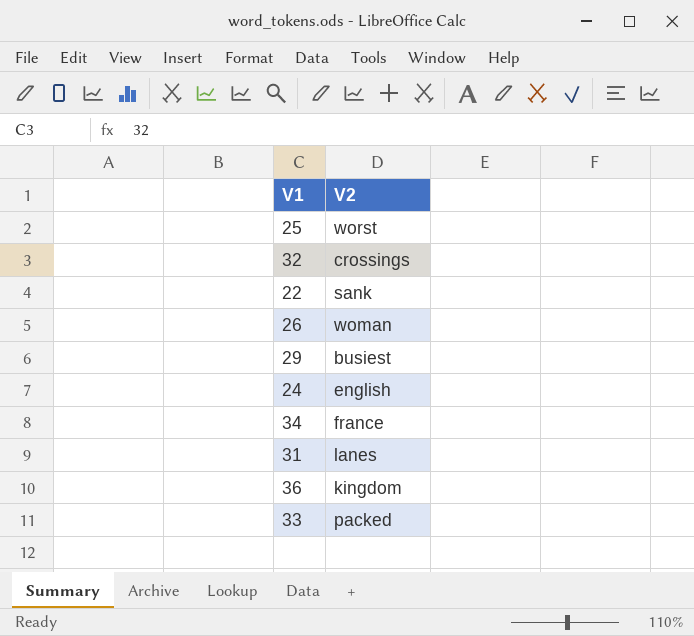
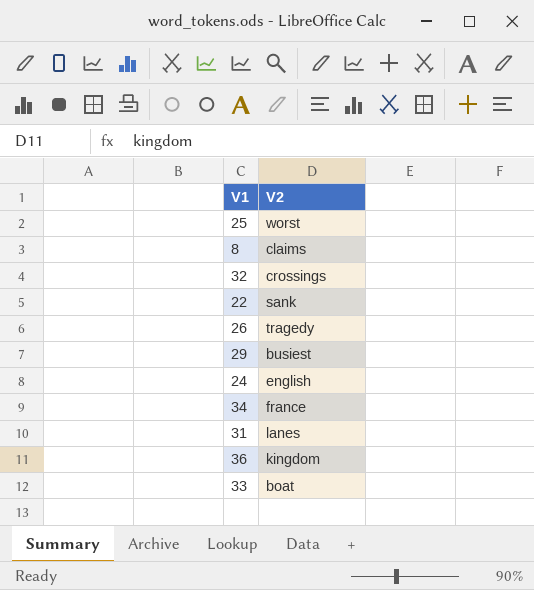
row 8: none -> claims
26 | V2: woman -> tragedy
33 | V2: packed -> boat

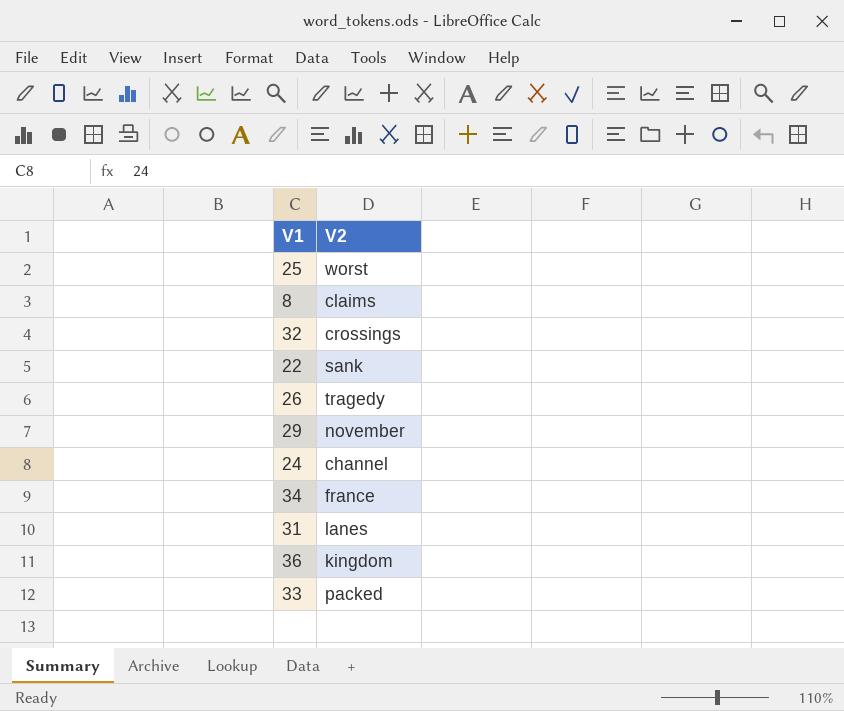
29 | V2: busiest -> november
24 | V2: english -> channel
33 | V2: boat -> packed

